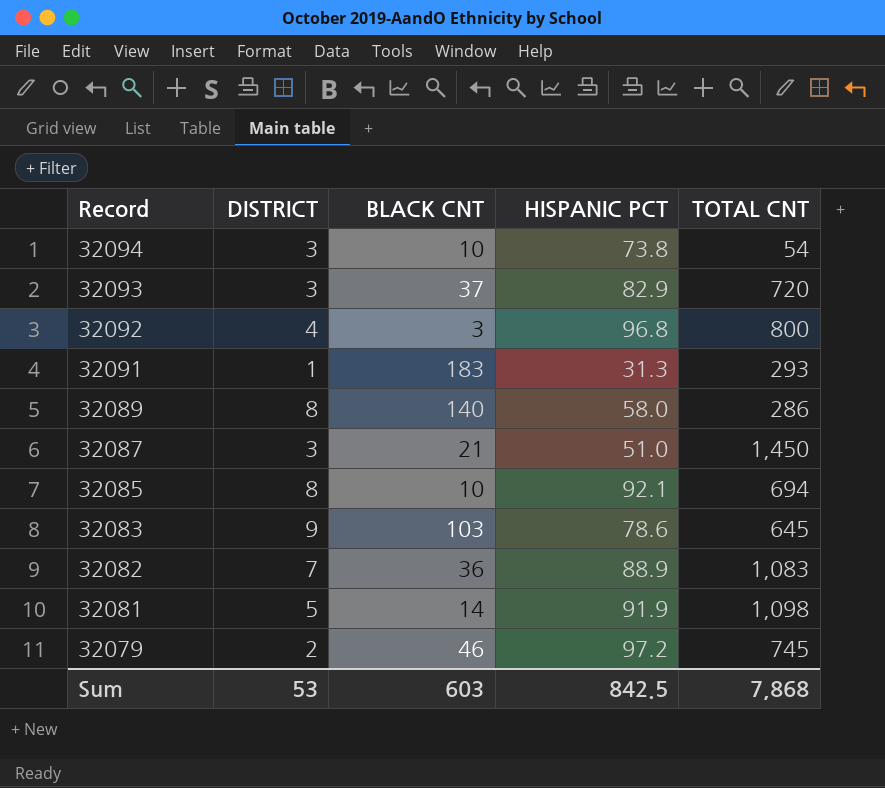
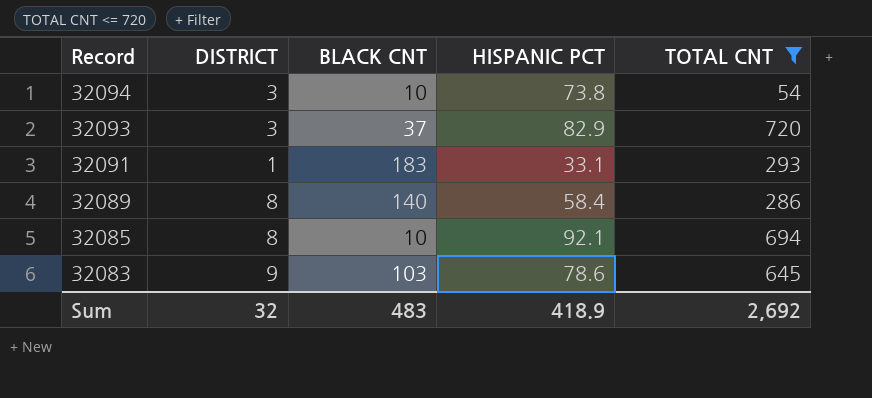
filter: none -> TOTAL CNT <= 720
32091 | HISPANIC PCT: 31.3 -> 33.1
32089 | HISPANIC PCT: 58.0 -> 58.4
Sum | DISTRICT: 53 -> 32
Sum | BLACK CNT: 603 -> 483
Sum | HISPANIC PCT: 842.5 -> 418.9
Sum | TOTAL CNT: 7,868 -> 2,692

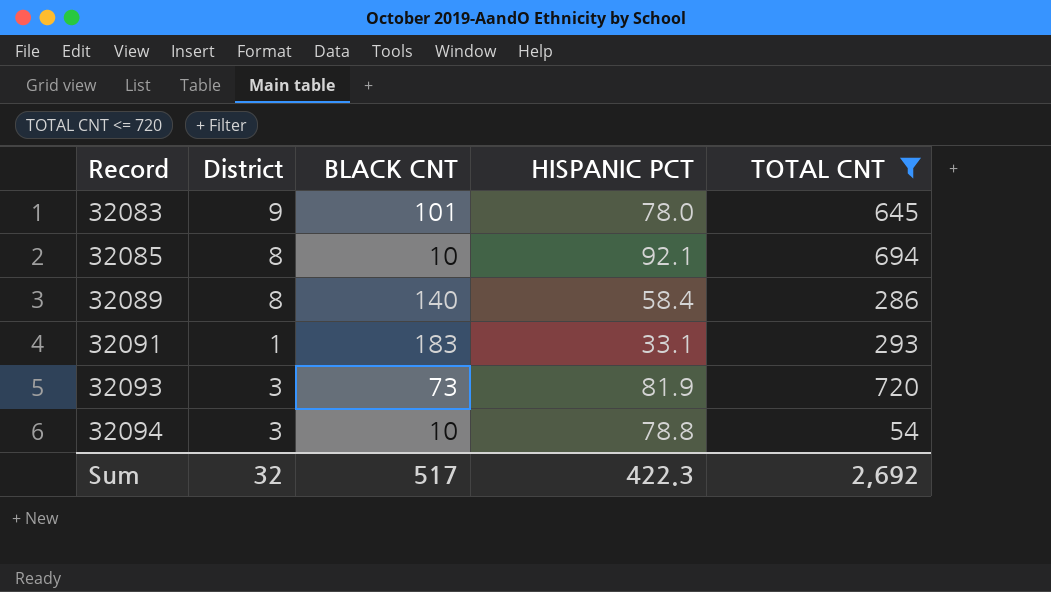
row order: Record descending -> Record ascending
column name: DISTRICT -> District
32083 | BLACK CNT: 103 -> 101
32083 | HISPANIC PCT: 78.6 -> 78.0
32093 | BLACK CNT: 37 -> 73
32093 | HISPANIC PCT: 82.9 -> 81.9
32094 | HISPANIC PCT: 73.8 -> 78.8
Sum | BLACK CNT: 483 -> 517
Sum | HISPANIC PCT: 418.9 -> 422.3

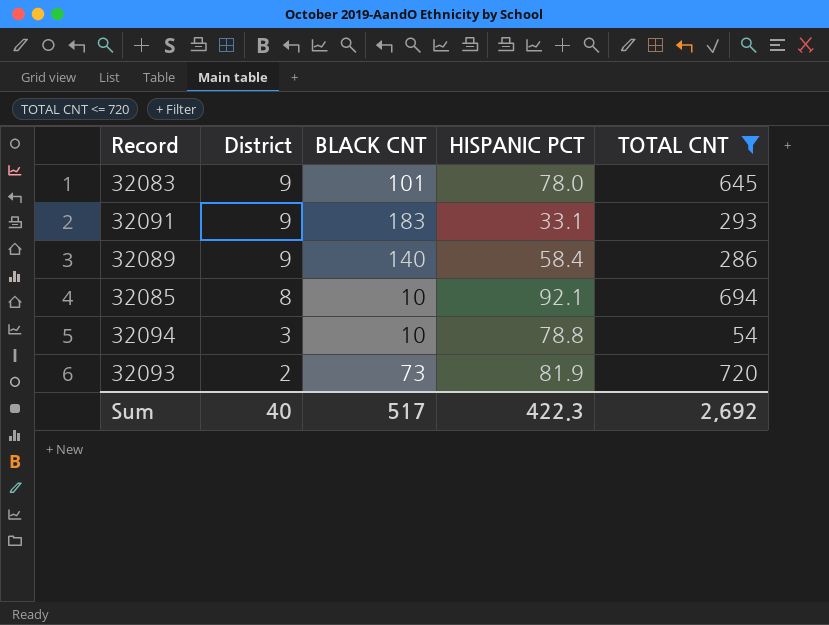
row order: Record ascending -> District descending
32091 | District: 1 -> 9
32089 | District: 8 -> 9
32093 | District: 3 -> 2
Sum | District: 32 -> 40

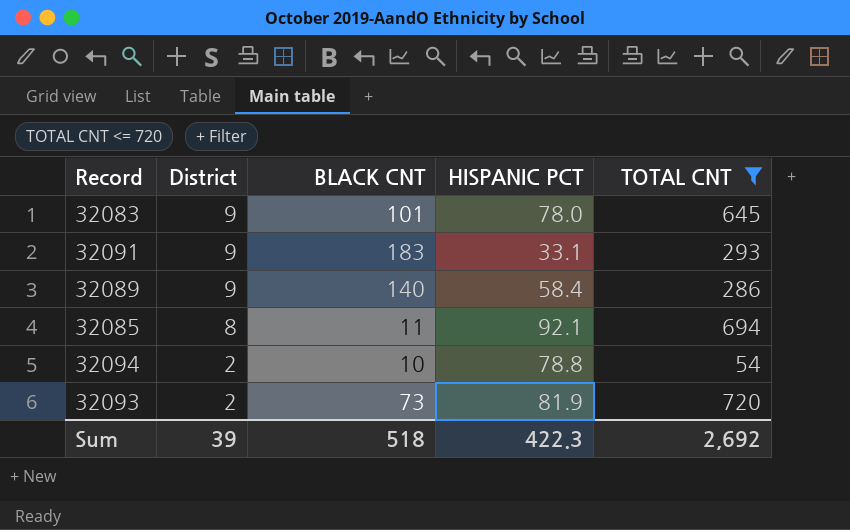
32085 | BLACK CNT: 10 -> 11
32094 | District: 3 -> 2
Sum | District: 40 -> 39
Sum | BLACK CNT: 517 -> 518

